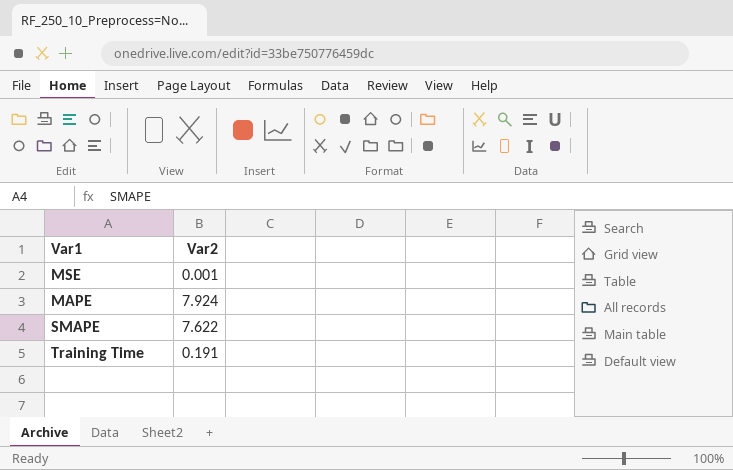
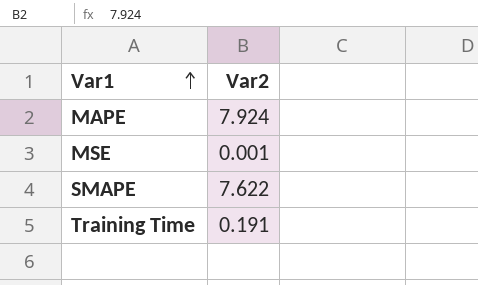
row order: none -> Var1 ascending

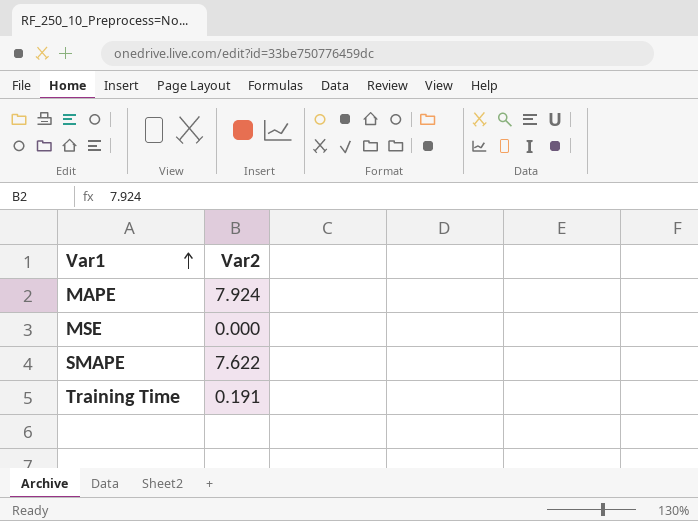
MSE | Var2: 0.001 -> 0.000

